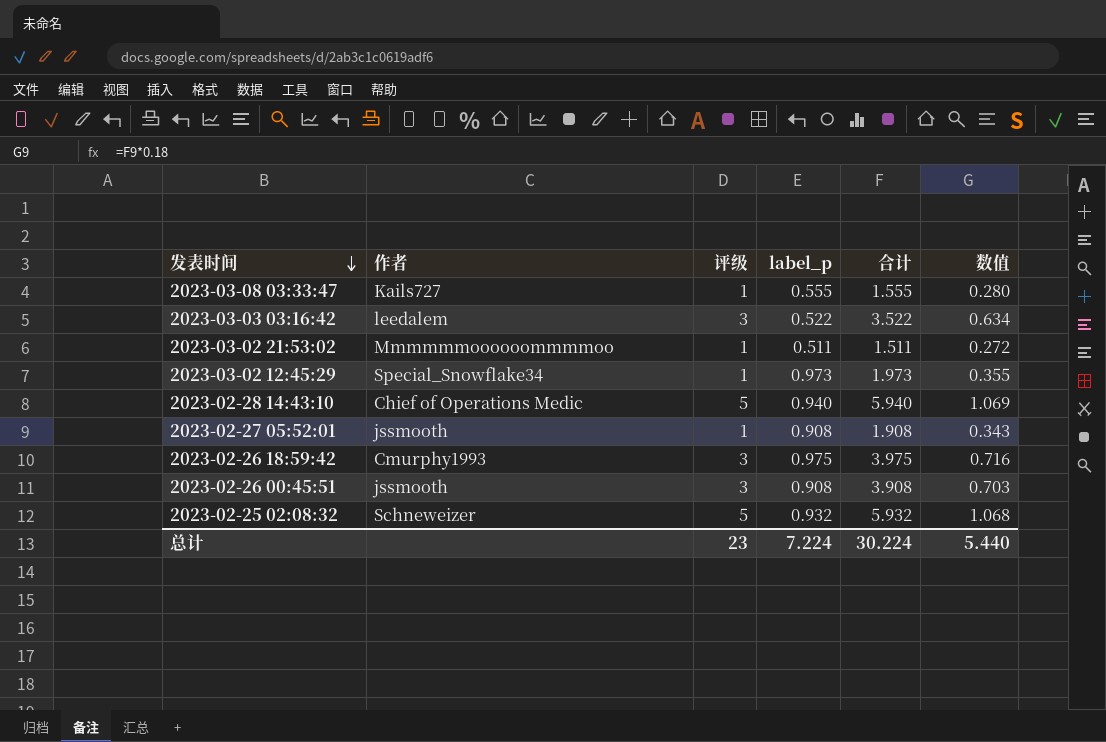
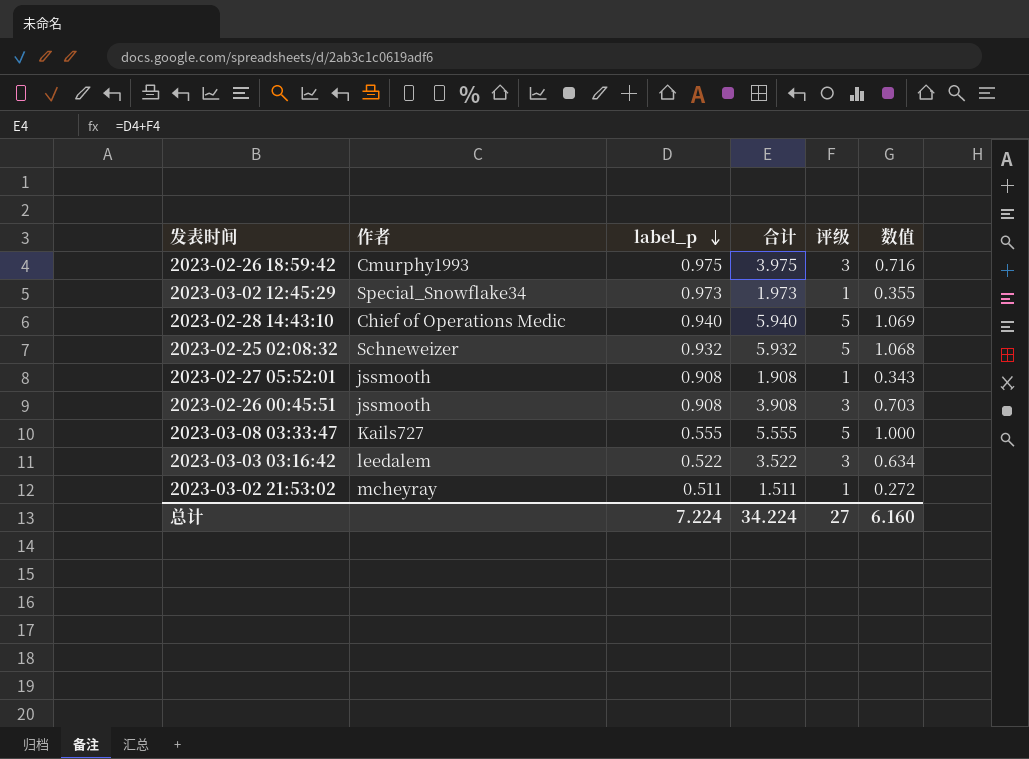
row order: 发表时间 descending -> label_p descending
column 评级 | position: 3 -> 5
2023-03-08 03:33:47 | 合计: 1.555 -> 5.555
2023-03-08 03:33:47 | 评级: 1 -> 5
2023-03-08 03:33:47 | 数值: 0.280 -> 1.000
2023-03-02 21:53:02 | 作者: Mmmmmmoooooommmmoo -> mcheyray
总计 | 合计: 30.224 -> 34.224
总计 | 评级: 23 -> 27
总计 | 数值: 5.440 -> 6.160

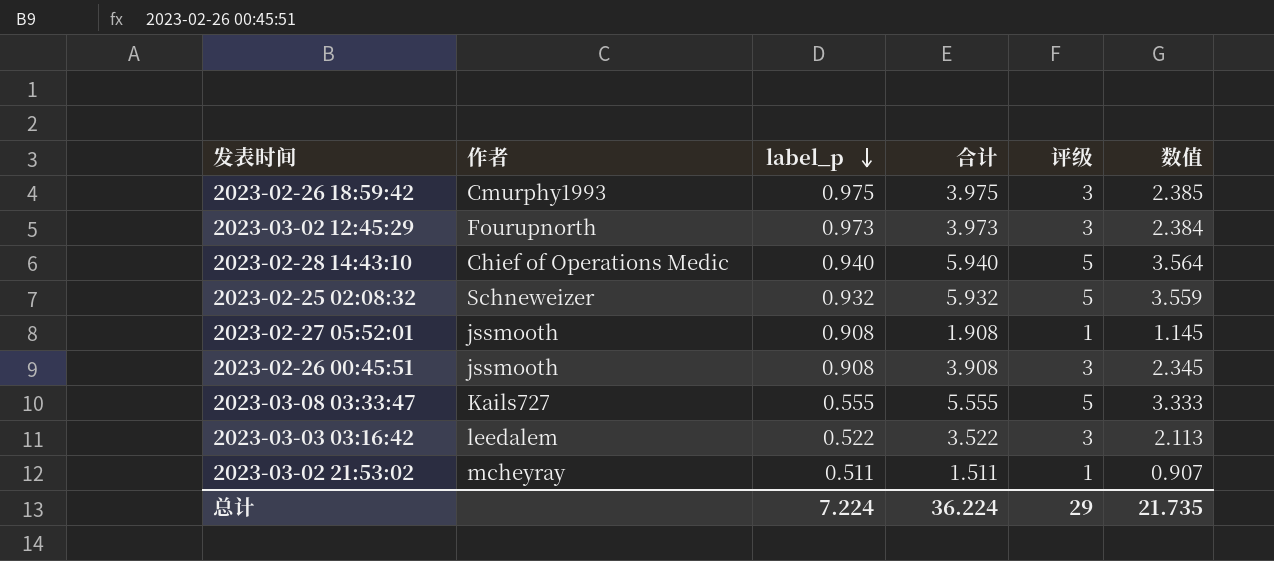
column 数值 | formula: [合计] * 0.18 -> [合计] * 0.6
2023-03-02 12:45:29 | 作者: Special_Snowflake34 -> Fourupnorth
2023-03-02 12:45:29 | 合计: 1.973 -> 3.973
2023-03-02 12:45:29 | 评级: 1 -> 3
总计 | 合计: 34.224 -> 36.224
总计 | 评级: 27 -> 29
总计 | 数值: 6.160 -> 21.735

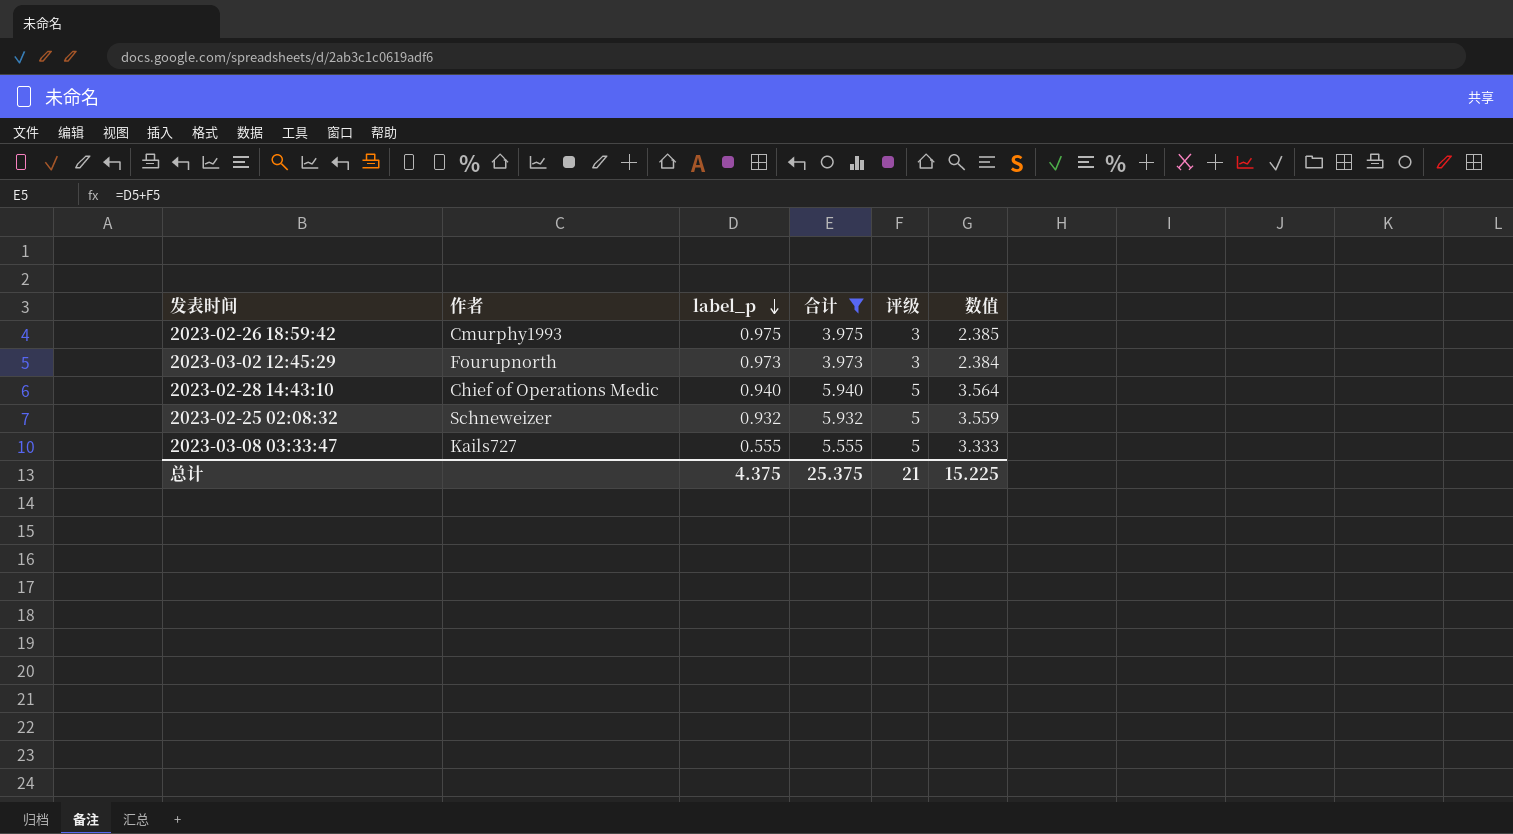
filter: none -> 合计 >= 3.973
总计 | label_p: 7.224 -> 4.375
总计 | 合计: 36.224 -> 25.375
总计 | 评级: 29 -> 21
总计 | 数值: 21.735 -> 15.225

